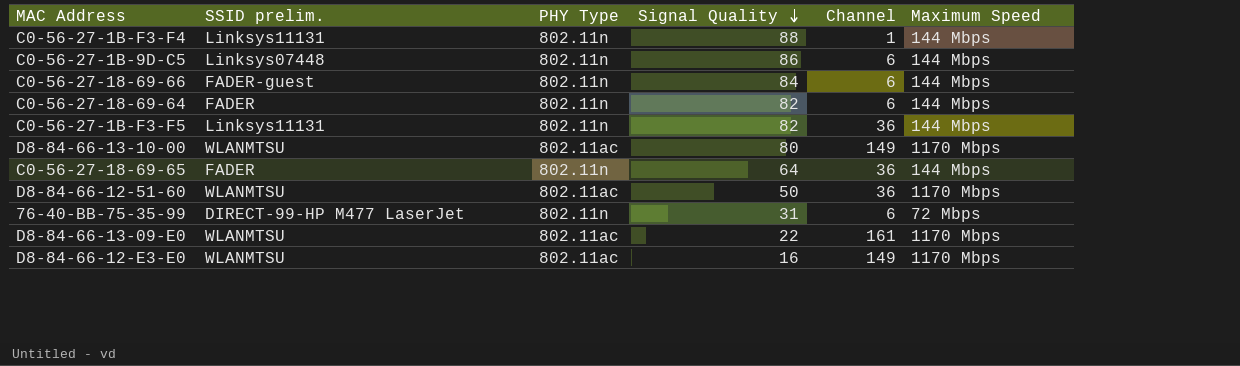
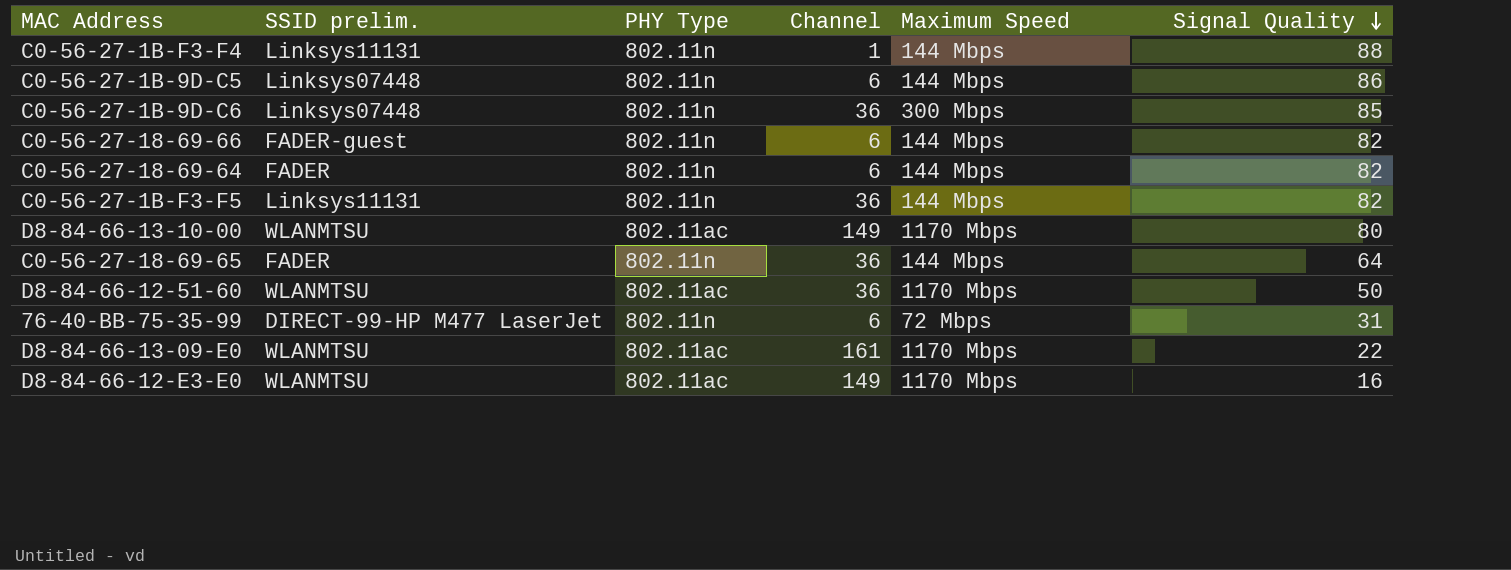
column Signal Quality | position: 4 -> 6
row C0-56-27-1B-9D-C6: none -> Linksys07448 | 802.11n | 36 | 300 Mbps | 85
C0-56-27-18-69-66 | Signal Quality: 84 -> 82

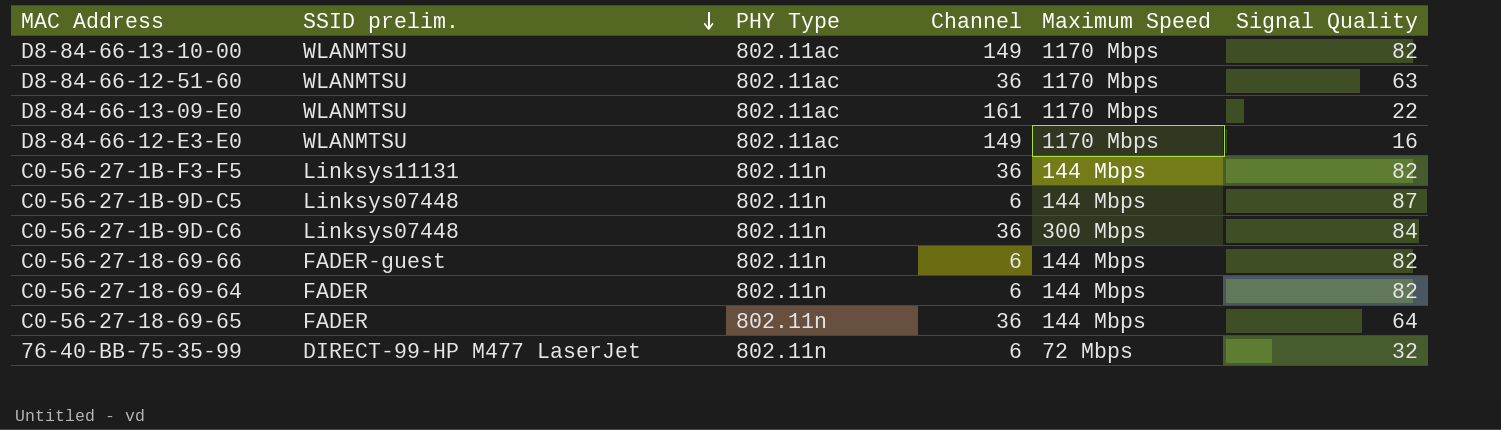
row order: Signal Quality descending -> SSID prelim. descending
row C0-56-27-1B-F3-F4: Linksys11131 | 802.11n | 1 | 144 Mbps | 88 -> none
D8-84-66-13-10-00 | Signal Quality: 80 -> 82
D8-84-66-12-51-60 | Signal Quality: 50 -> 63
C0-56-27-1B-9D-C5 | Signal Quality: 86 -> 87
C0-56-27-1B-9D-C6 | Signal Quality: 85 -> 84
76-40-BB-75-35-99 | Signal Quality: 31 -> 32

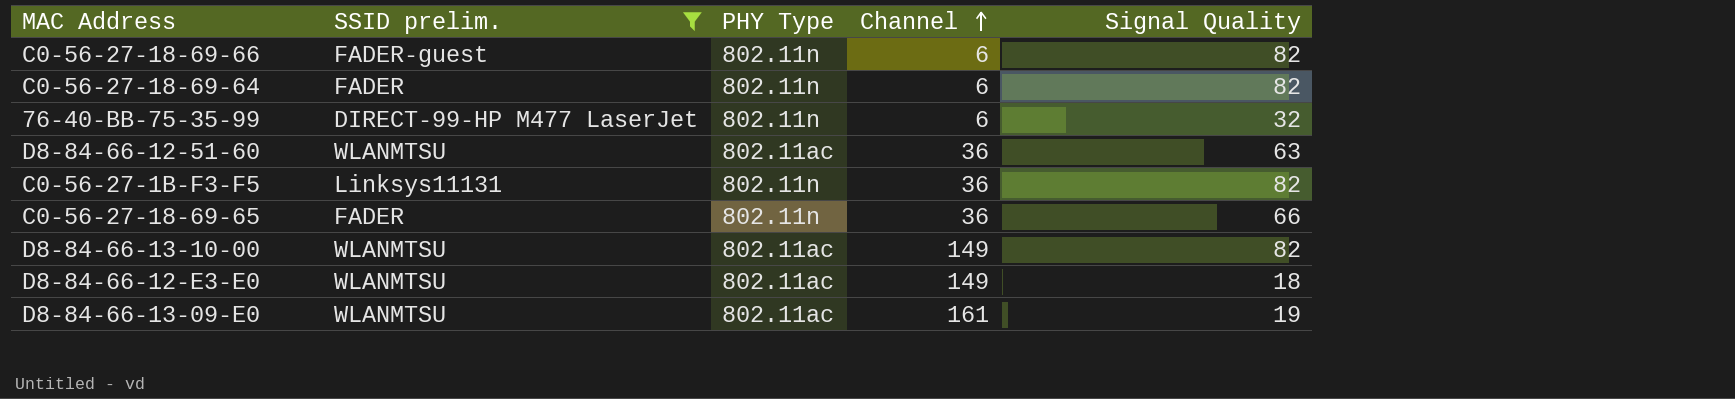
filter: none -> SSID prelim. != Linksys07448
row order: SSID prelim. descending -> Channel ascending
column Maximum Speed | position: 5 -> none
C0-56-27-18-69-65 | Signal Quality: 64 -> 66
D8-84-66-12-E3-E0 | Signal Quality: 16 -> 18
D8-84-66-13-09-E0 | Signal Quality: 22 -> 19

